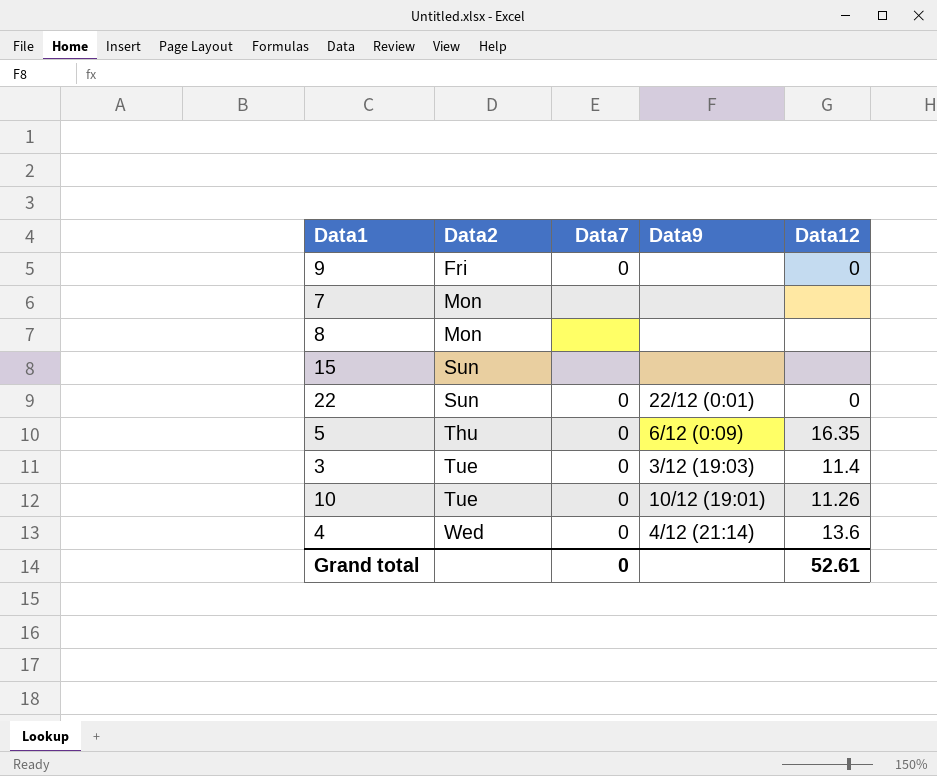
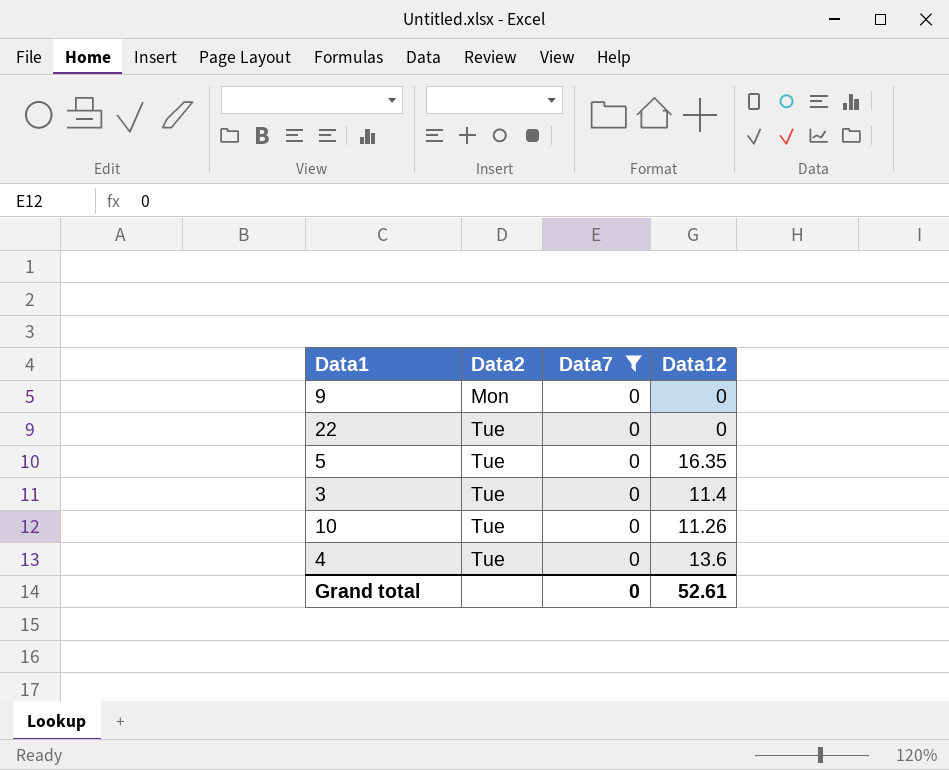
filter: none -> Data7 = 0
column Data9 | position: 4 -> none
9 | Data2: Fri -> Mon
22 | Data2: Sun -> Tue
5 | Data2: Thu -> Tue
4 | Data2: Wed -> Tue

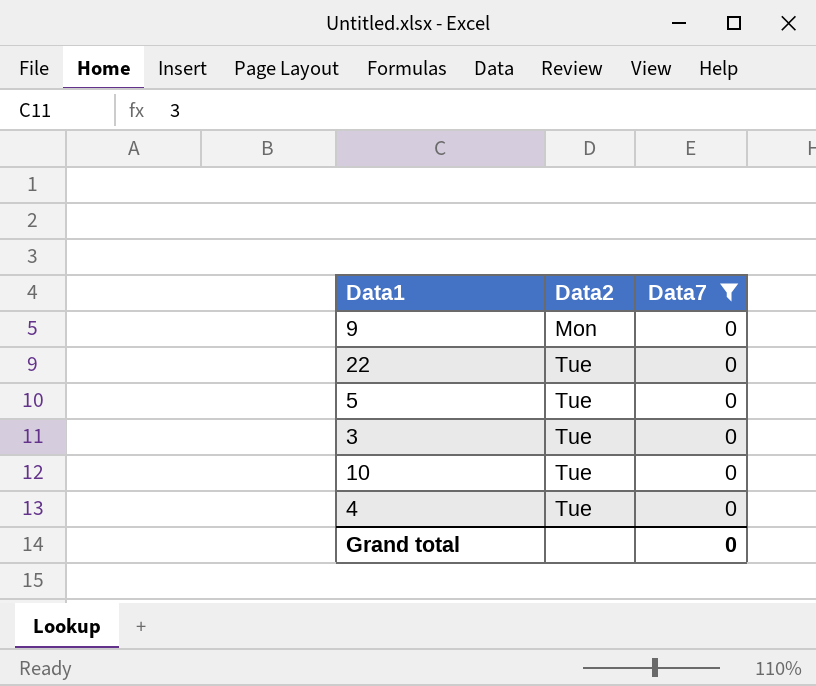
column Data12 | position: 4 -> none

